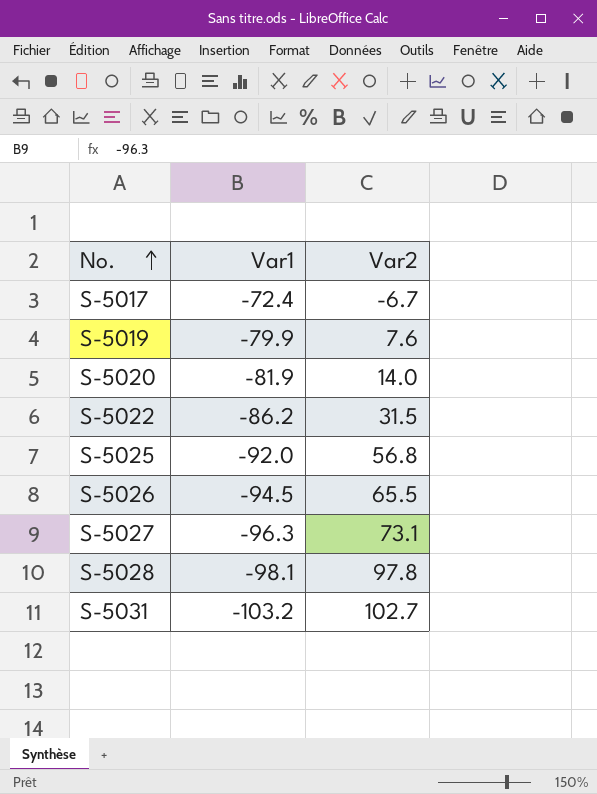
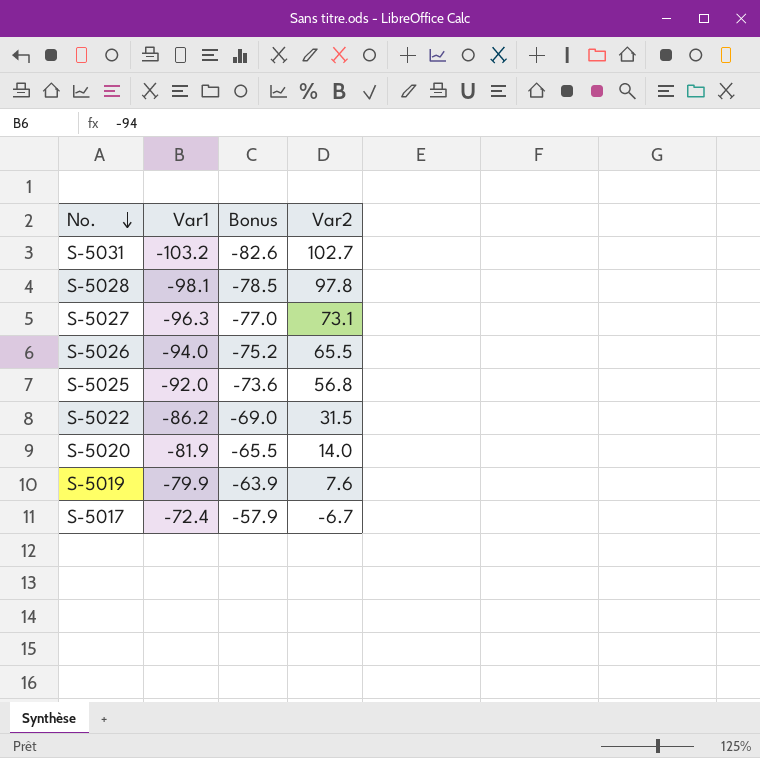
row order: No. ascending -> No. descending
column Bonus | formula: none -> [Var1] * 0.8
S-5026 | Var1: -94.5 -> -94.0

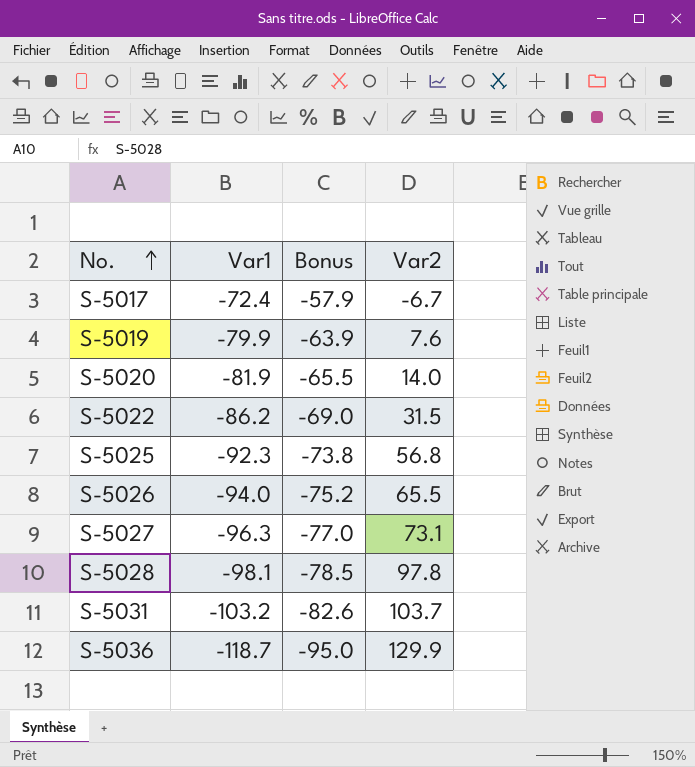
row order: No. descending -> No. ascending
S-5025 | Var1: -92.0 -> -92.3
S-5025 | Bonus: -73.6 -> -73.8
S-5031 | Var2: 102.7 -> 103.7
row S-5036: none -> -118.7 | -95.0 | 129.9

